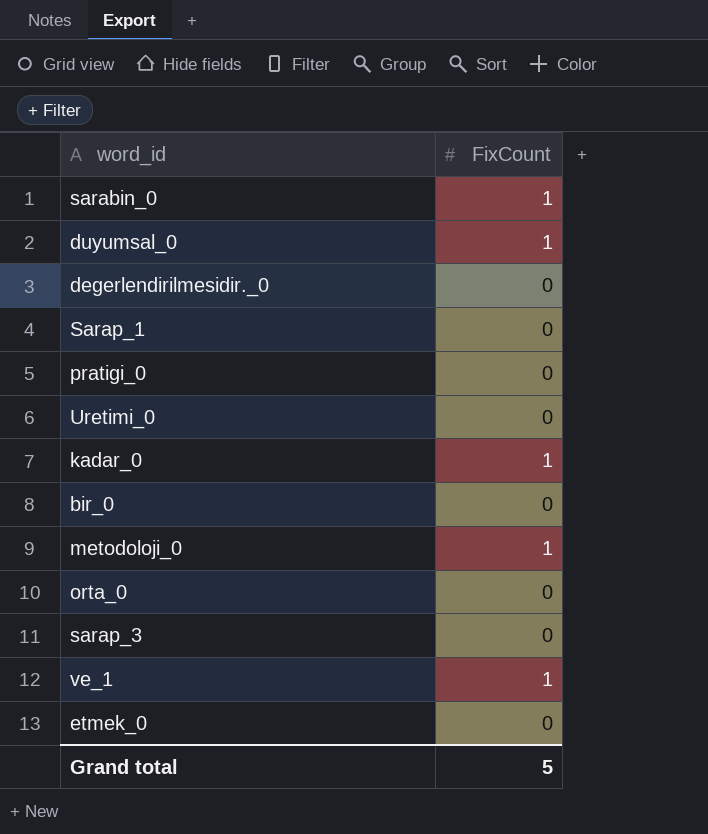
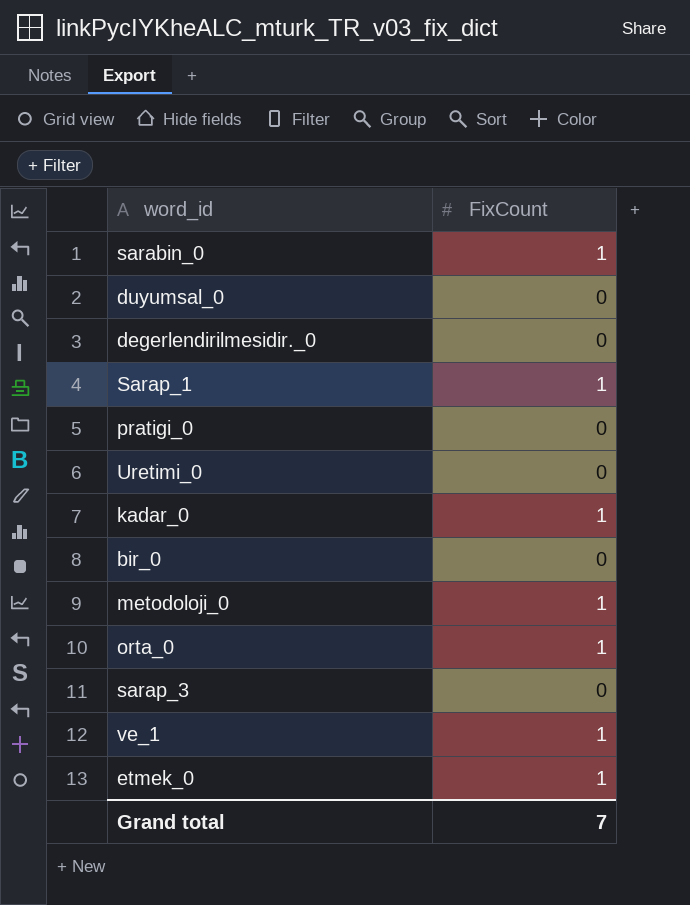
duyumsal_0 | FixCount: 1 -> 0
Sarap_1 | FixCount: 0 -> 1
orta_0 | FixCount: 0 -> 1
etmek_0 | FixCount: 0 -> 1
Grand total | FixCount: 5 -> 7

